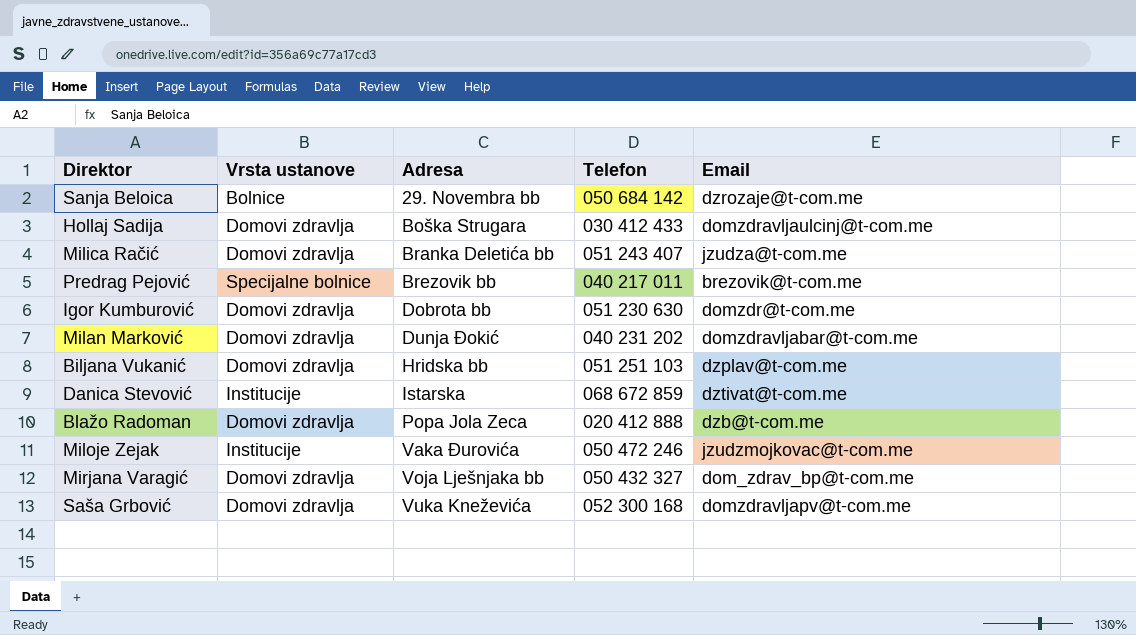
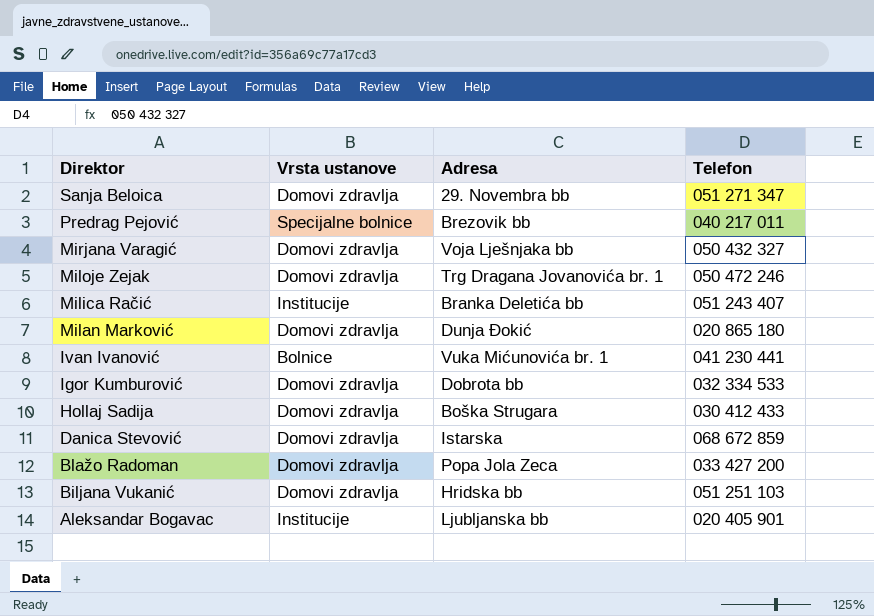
row order: Adresa ascending -> Direktor descending
column Email | position: 5 -> none
row Saša Grbović: Domovi zdravlja | Vuka Kneževića | 052 300 168 | domzdravljapv@t-com.me -> none
Sanja Beloica | Vrsta ustanove: Bolnice -> Domovi zdravlja
Sanja Beloica | Telefon: 050 684 142 -> 051 271 347
Miloje Zejak | Vrsta ustanove: Institucije -> Domovi zdravlja
Miloje Zejak | Adresa: Vaka Đurovića -> Trg Dragana Jovanovića br. 1
Milica Račić | Vrsta ustanove: Domovi zdravlja -> Institucije
Milan Marković | Telefon: 040 231 202 -> 020 865 180
row Ivan Ivanović: none -> Bolnice | Vuka Mićunovića br. 1 | 041 230 441
Igor Kumburović | Telefon: 051 230 630 -> 032 334 533
Danica Stevović | Vrsta ustanove: Institucije -> Domovi zdravlja
Blažo Radoman | Telefon: 020 412 888 -> 033 427 200
row Aleksandar Bogavac: none -> Institucije | Ljubljanska bb | 020 405 901

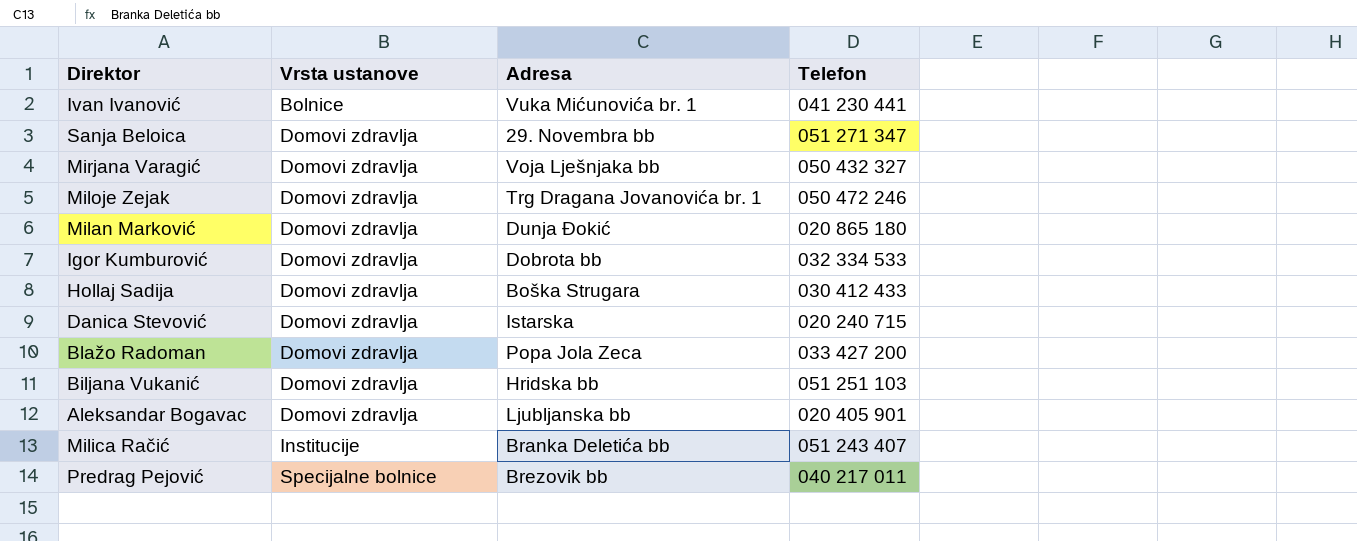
row order: Direktor descending -> Vrsta ustanove ascending
Danica Stevović | Telefon: 068 672 859 -> 020 240 715
Aleksandar Bogavac | Vrsta ustanove: Institucije -> Domovi zdravlja

